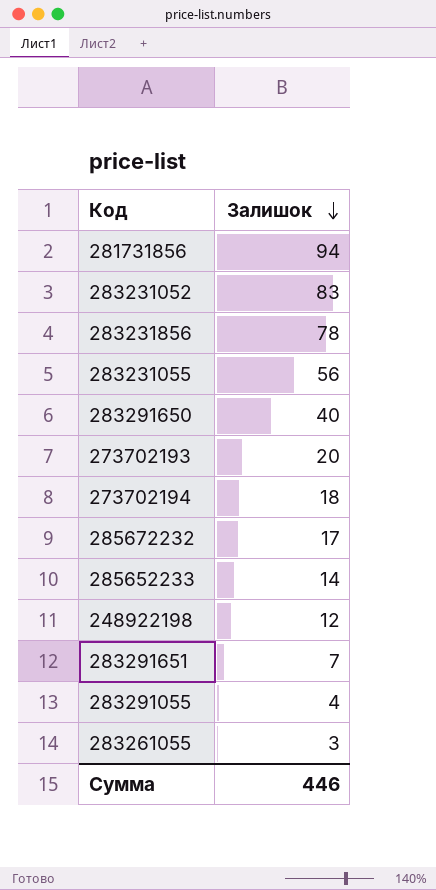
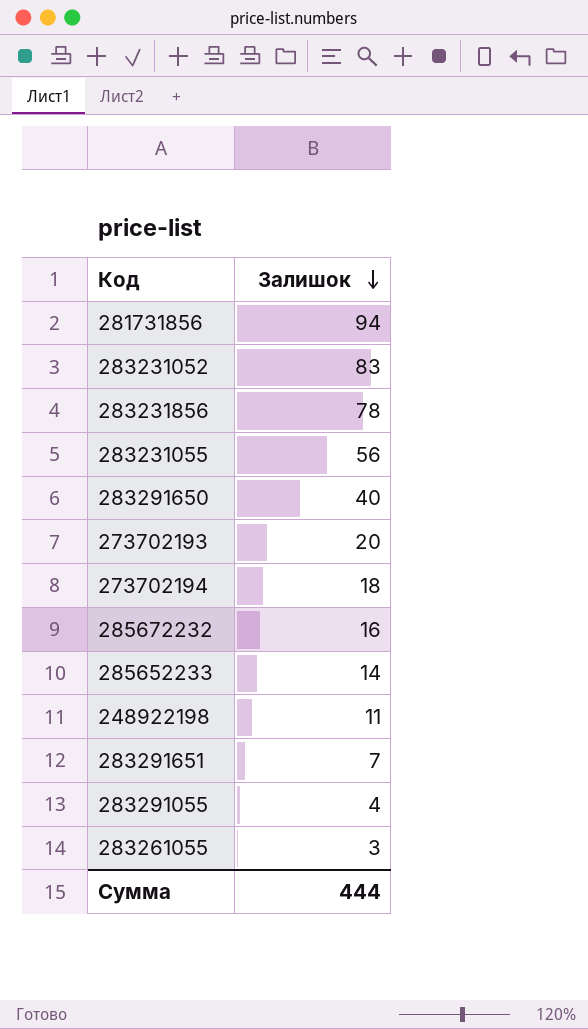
285672232 | Залишок: 17 -> 16
248922198 | Залишок: 12 -> 11
Сумма | Залишок: 446 -> 444

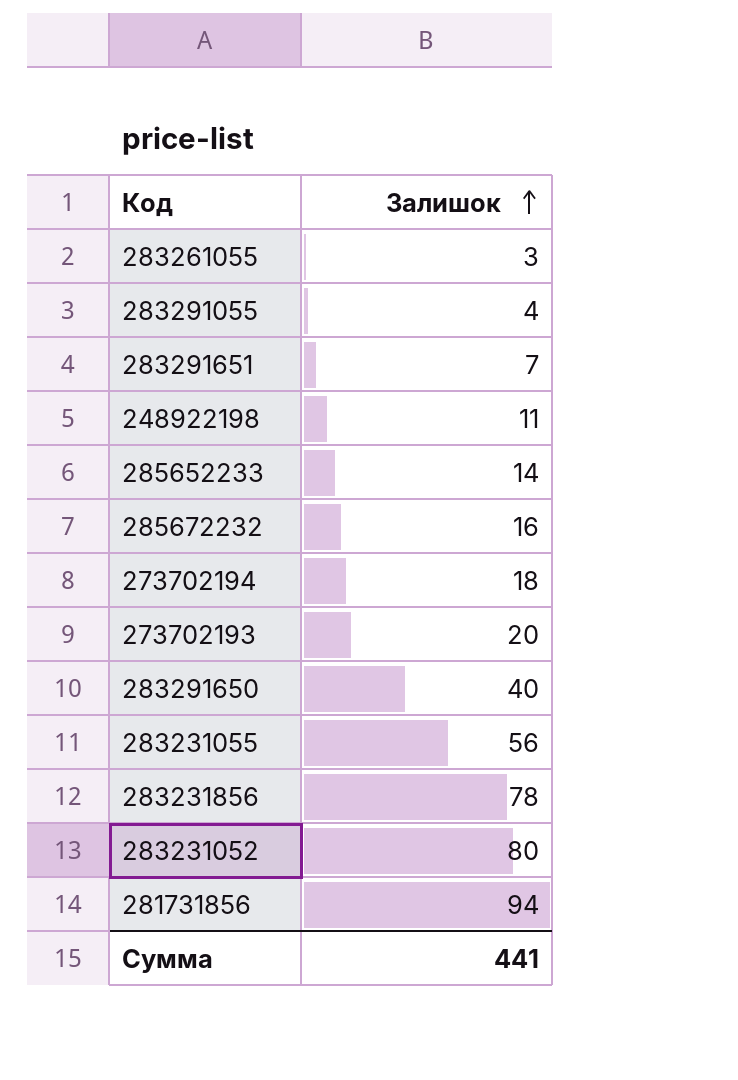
row order: Залишок descending -> Залишок ascending
283231052 | Залишок: 83 -> 80
Сумма | Залишок: 444 -> 441

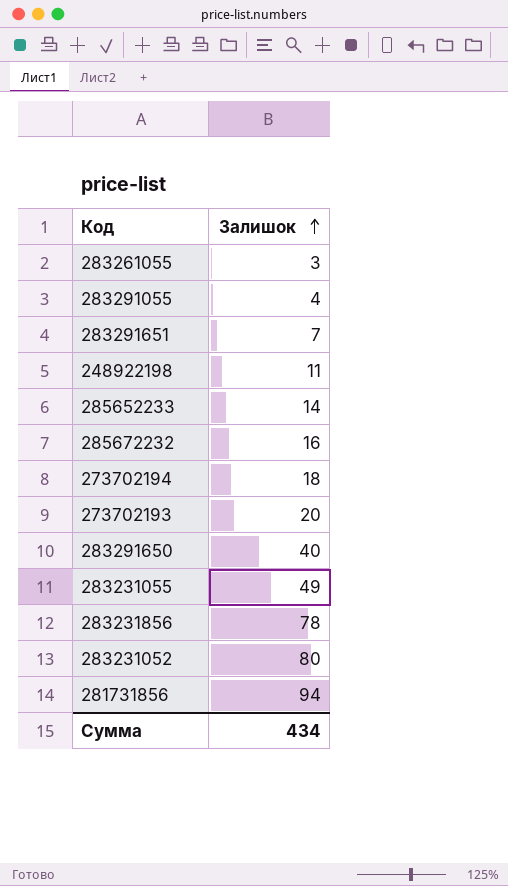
283231055 | Залишок: 56 -> 49
Сумма | Залишок: 441 -> 434

